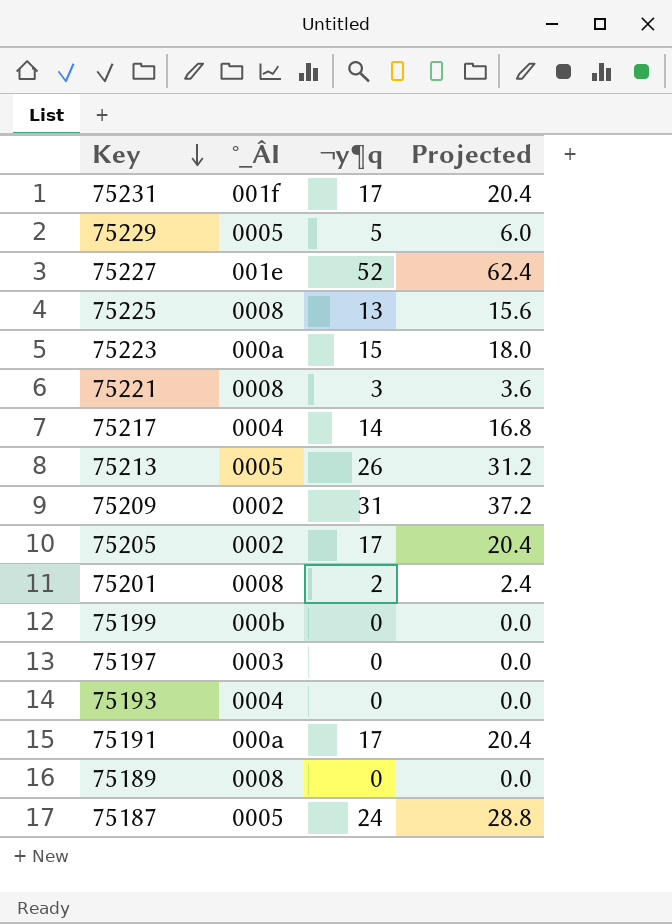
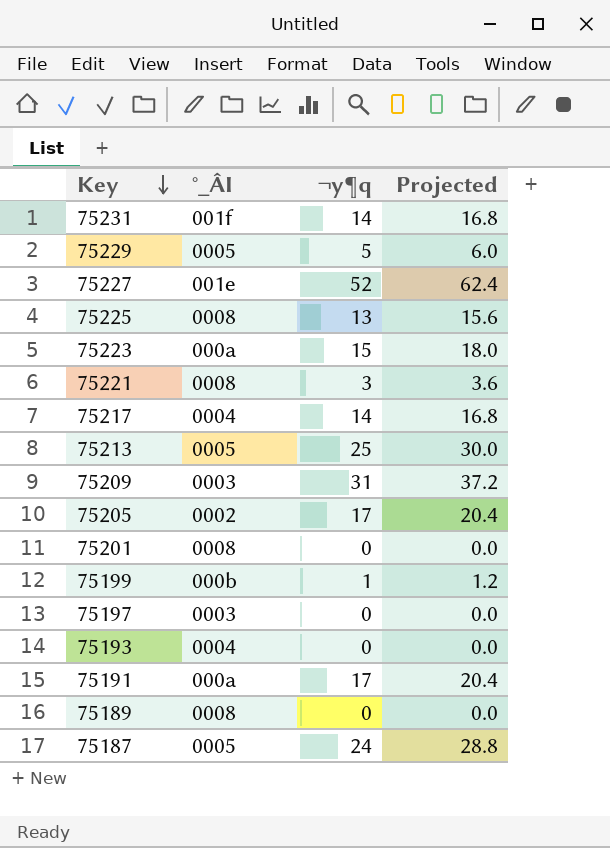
75231 | ¬y¶q: 17 -> 14
75231 | Projected: 20.4 -> 16.8
75213 | ¬y¶q: 26 -> 25
75213 | Projected: 31.2 -> 30.0
75209 | °_ÂI: 0002 -> 0003
75201 | ¬y¶q: 2 -> 0
75201 | Projected: 2.4 -> 0.0
75199 | ¬y¶q: 0 -> 1
75199 | Projected: 0.0 -> 1.2

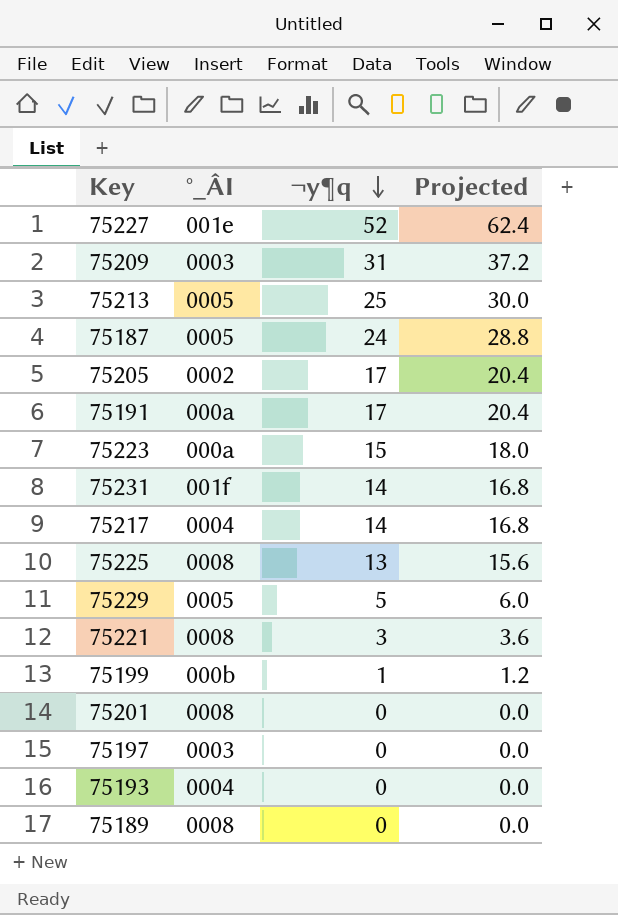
row order: Key descending -> ¬y¶q descending

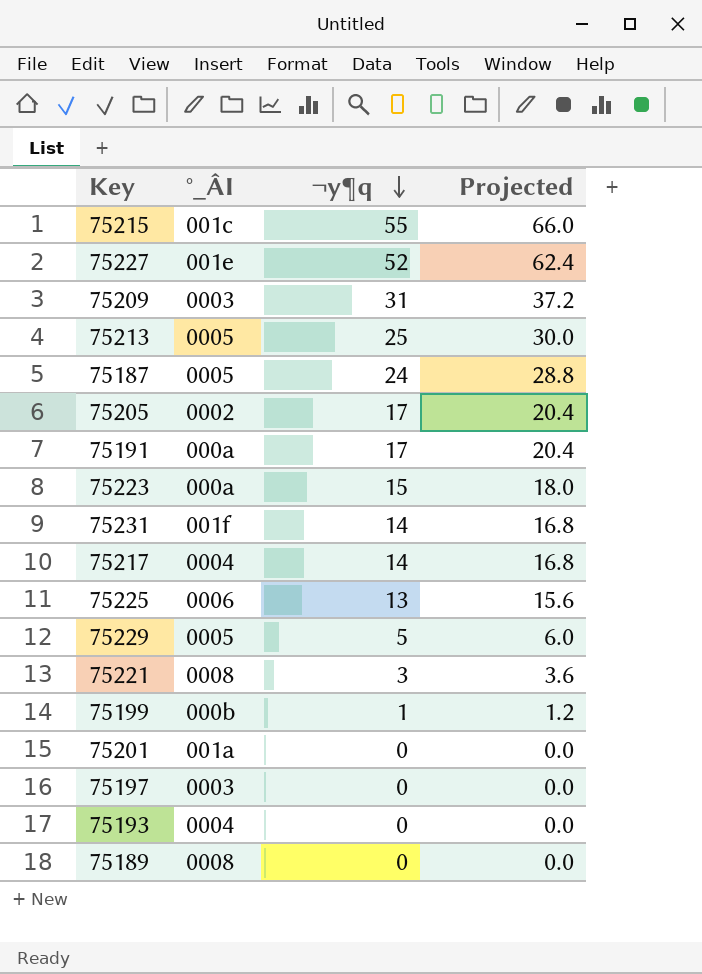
row 75215: none -> 001c | 55 | 66.0
75225 | °_ÂI: 0008 -> 0006
75201 | °_ÂI: 0008 -> 001a

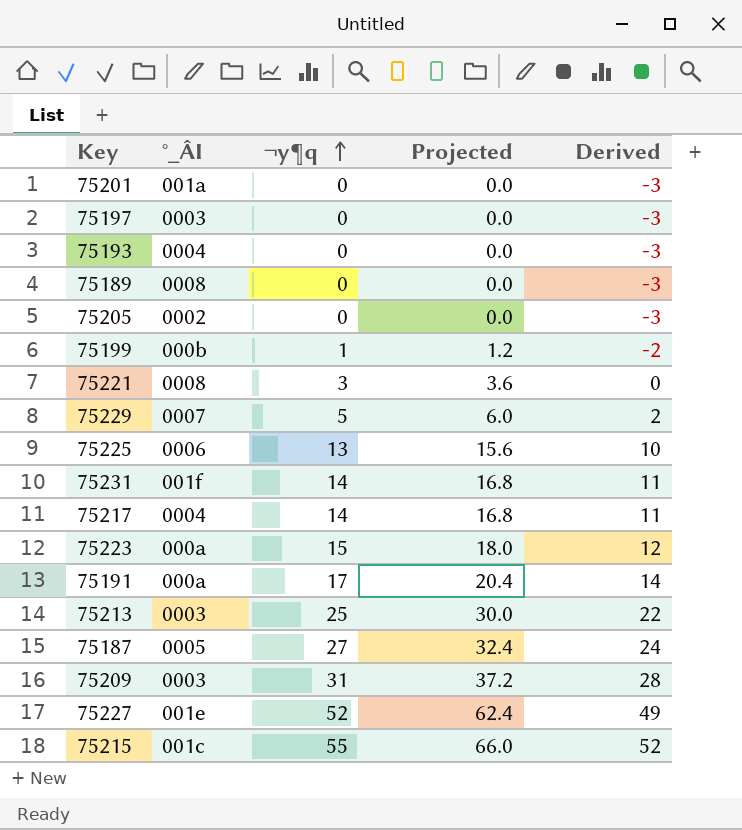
row order: ¬y¶q descending -> ¬y¶q ascending
column Derived | formula: none -> [¬y¶q] - 3
75205 | ¬y¶q: 17 -> 0
75205 | Projected: 20.4 -> 0.0
75229 | °_ÂI: 0005 -> 0007
75213 | °_ÂI: 0005 -> 0003
75187 | ¬y¶q: 24 -> 27
75187 | Projected: 28.8 -> 32.4

